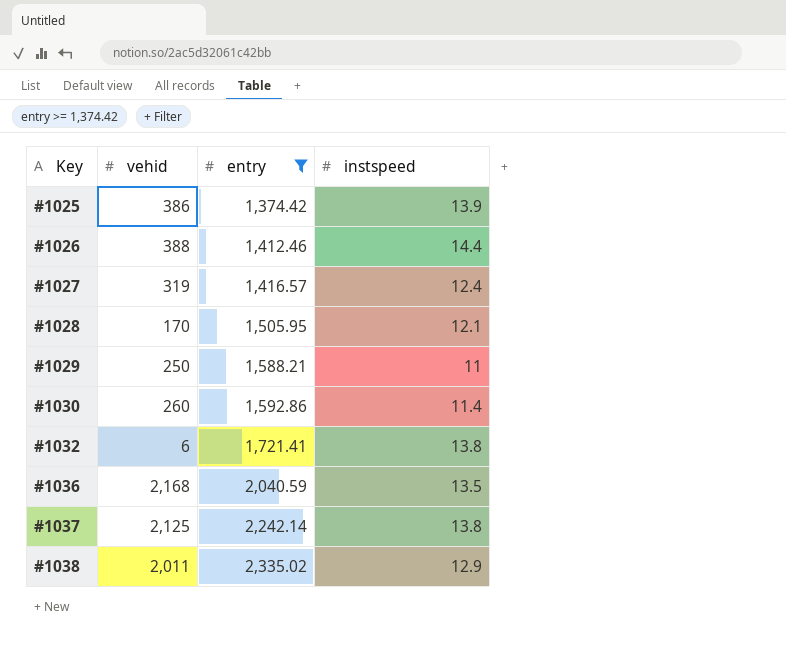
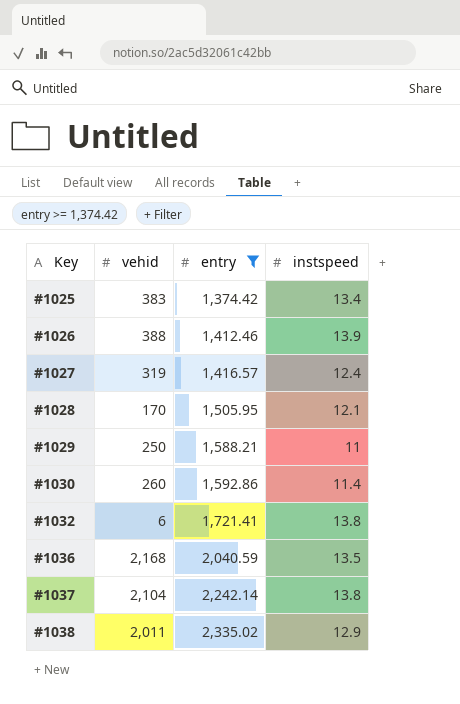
#1025 | vehid: 386 -> 383
#1025 | instspeed: 13.9 -> 13.4
#1026 | instspeed: 14.4 -> 13.9
#1037 | vehid: 2,125 -> 2,104

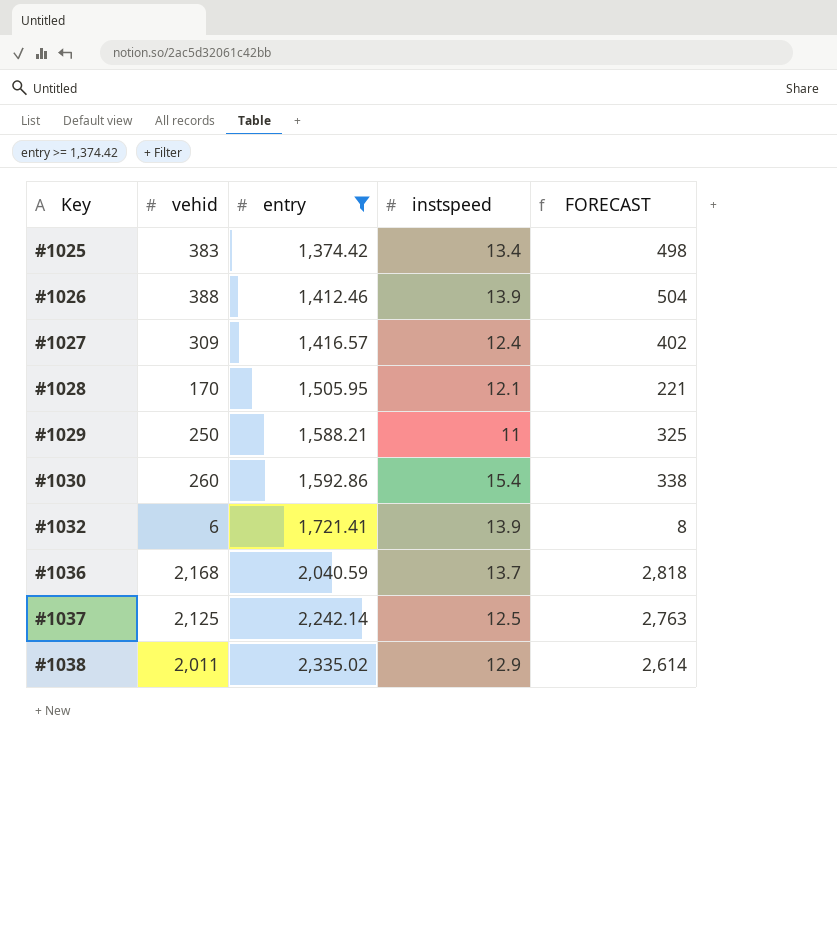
column FORECAST | formula: none -> [vehid] * 1.3
#1027 | vehid: 319 -> 309
#1030 | instspeed: 11.4 -> 15.4
#1032 | instspeed: 13.8 -> 13.9
#1036 | instspeed: 13.5 -> 13.7
#1037 | vehid: 2,104 -> 2,125
#1037 | instspeed: 13.8 -> 12.5

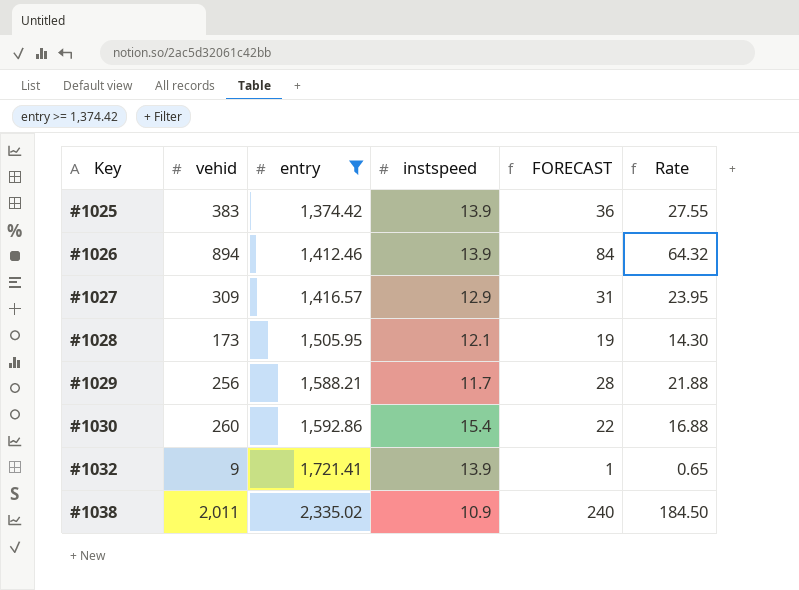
column FORECAST | formula: [vehid] * 1.3 -> [Rate] * 1.3
column Rate | formula: none -> [vehid] / [instspeed]
row #1036: 2,168 | 2,040.59 | 13.7 | 2,818 -> none
row #1037: 2,125 | 2,242.14 | 12.5 | 2,763 -> none
#1025 | instspeed: 13.4 -> 13.9
#1026 | vehid: 388 -> 894
#1027 | instspeed: 12.4 -> 12.9
#1028 | vehid: 170 -> 173
#1029 | vehid: 250 -> 256
#1029 | instspeed: 11 -> 11.7
#1032 | vehid: 6 -> 9
#1038 | instspeed: 12.9 -> 10.9

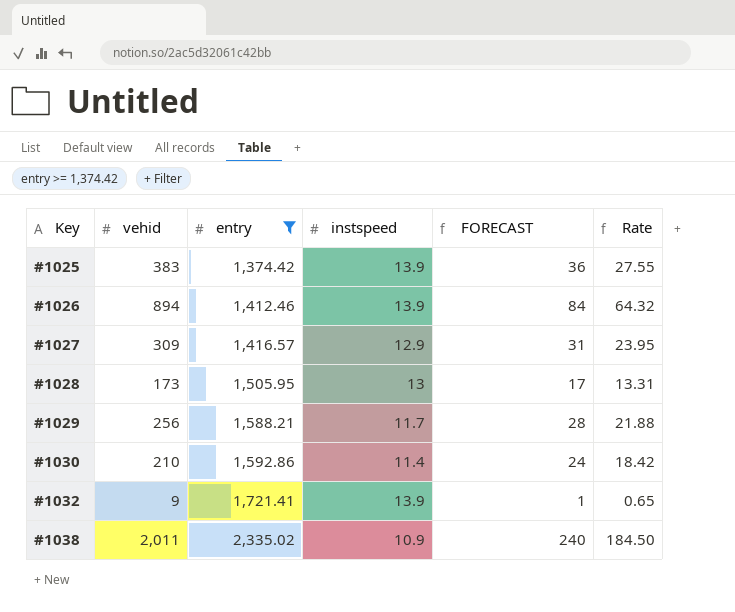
#1028 | instspeed: 12.1 -> 13
#1028 | FORECAST: 19 -> 17
#1028 | Rate: 14.30 -> 13.31
#1030 | vehid: 260 -> 210
#1030 | instspeed: 15.4 -> 11.4
#1030 | FORECAST: 22 -> 24
#1030 | Rate: 16.88 -> 18.42

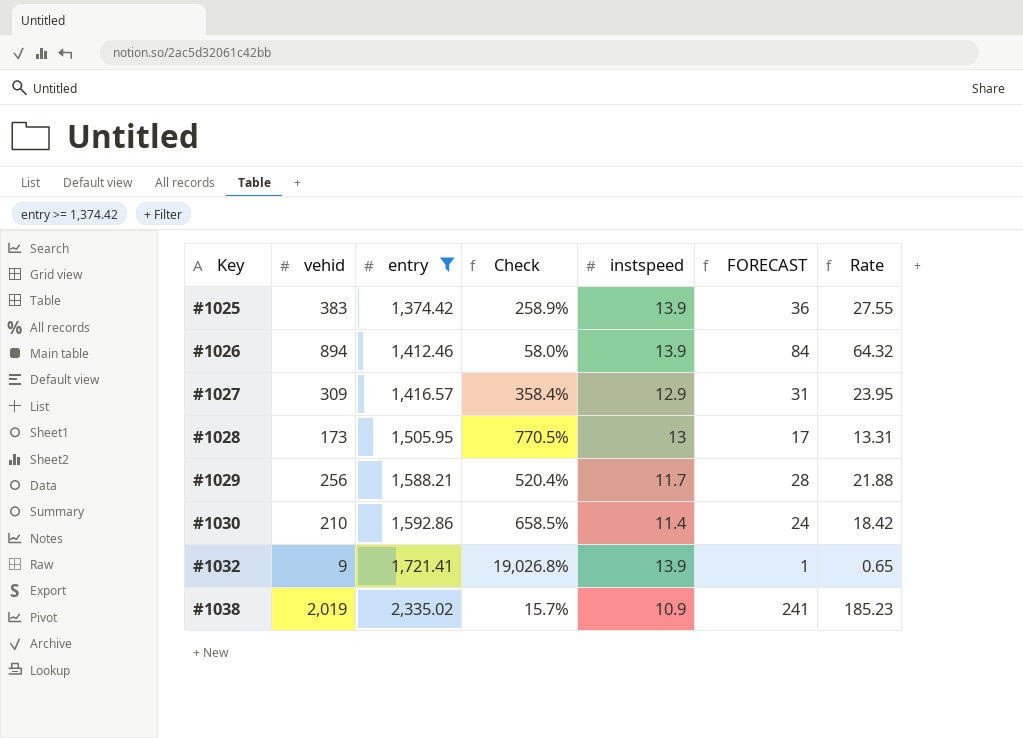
column Check | formula: none -> ([entry] - [vehid]) / [vehid]
#1038 | vehid: 2,011 -> 2,019
#1038 | FORECAST: 240 -> 241
#1038 | Rate: 184.50 -> 185.23

